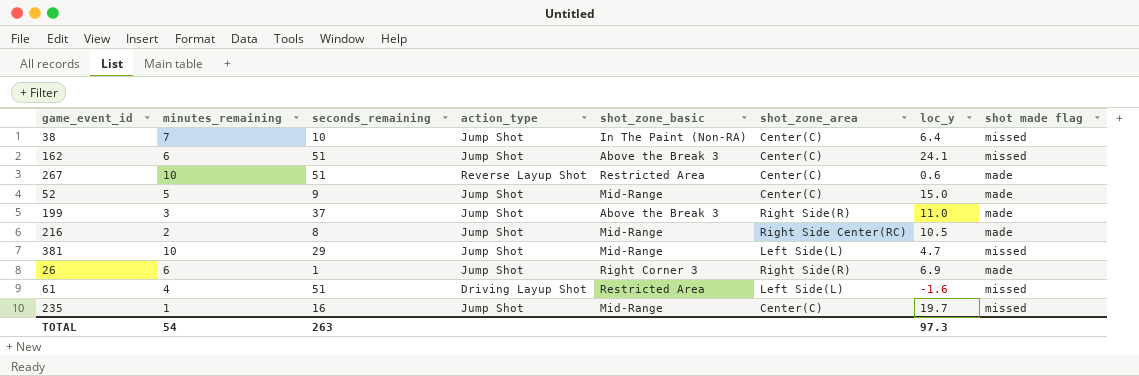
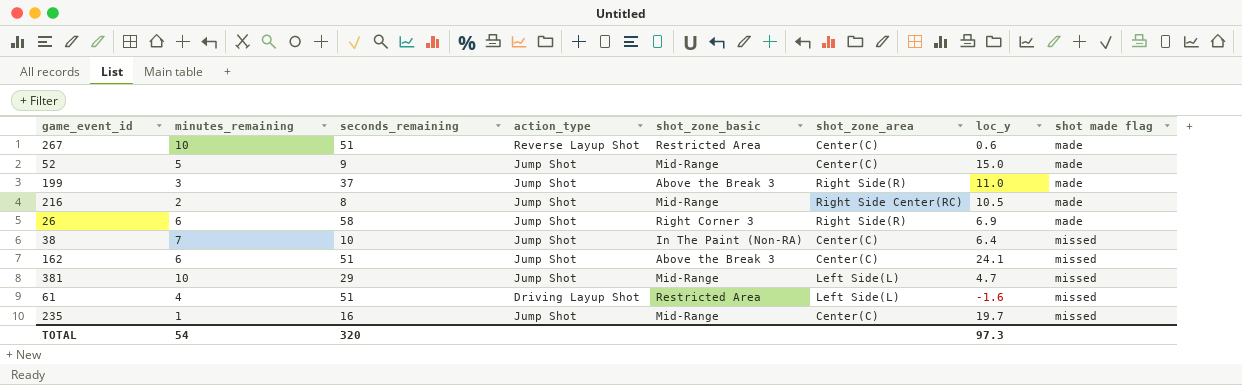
row order: none -> shot made flag ascending
26 | seconds_remaining: 1 -> 58
TOTAL | seconds_remaining: 263 -> 320

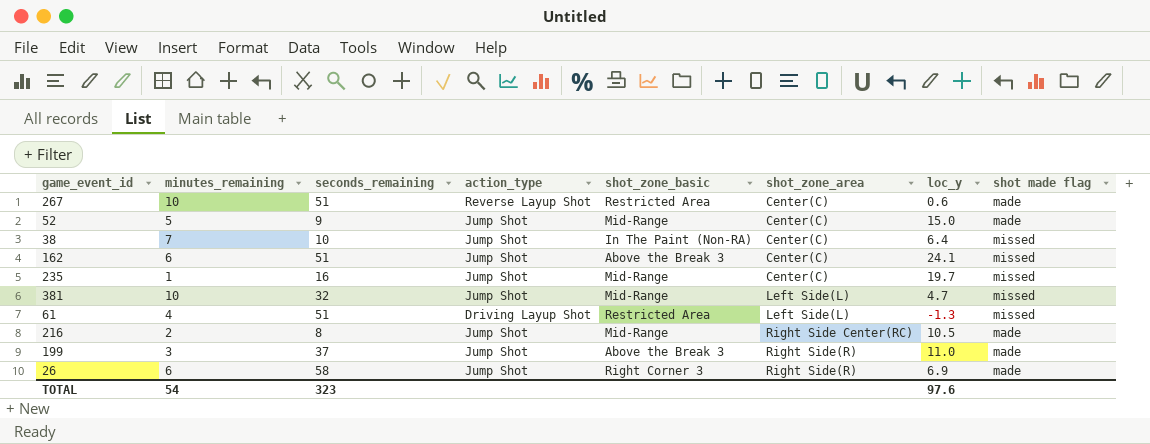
row order: shot made flag ascending -> shot_zone_area ascending
381 | seconds_remaining: 29 -> 32
61 | loc_y: -1.6 -> -1.3
TOTAL | seconds_remaining: 320 -> 323
TOTAL | loc_y: 97.3 -> 97.6

